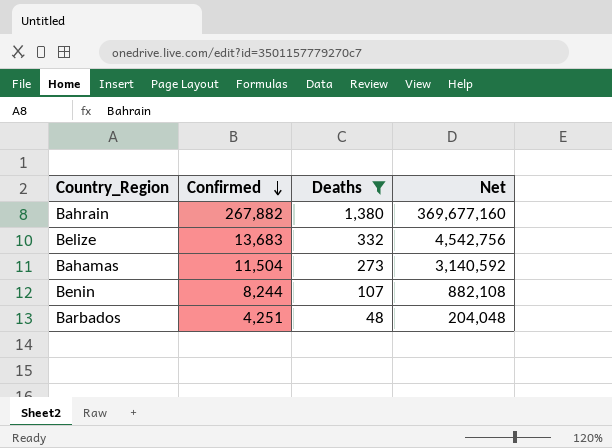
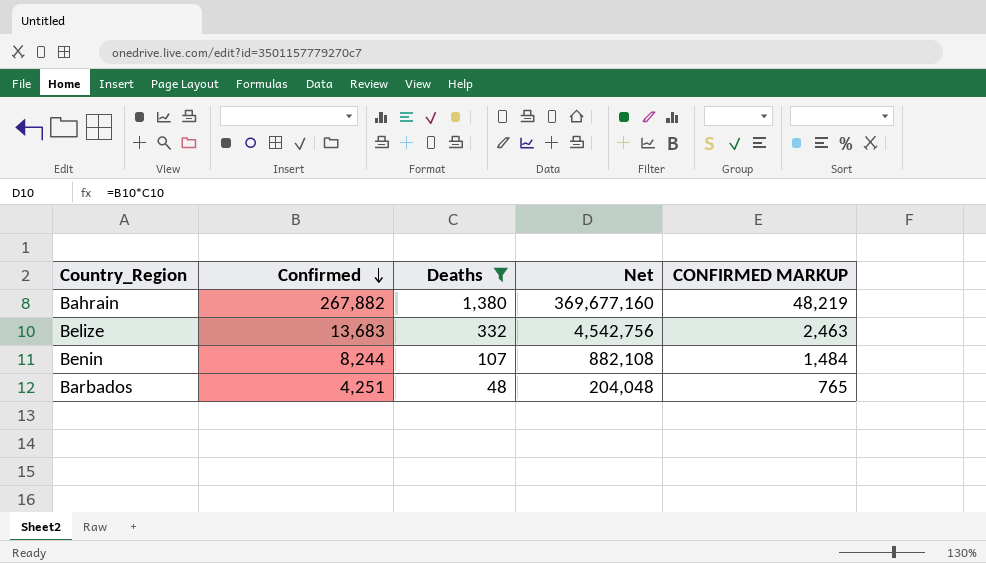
column CONFIRMED MARKUP | formula: none -> [Confirmed] * 0.18
row Bahamas: 11,504 | 273 | 3,140,592 -> none

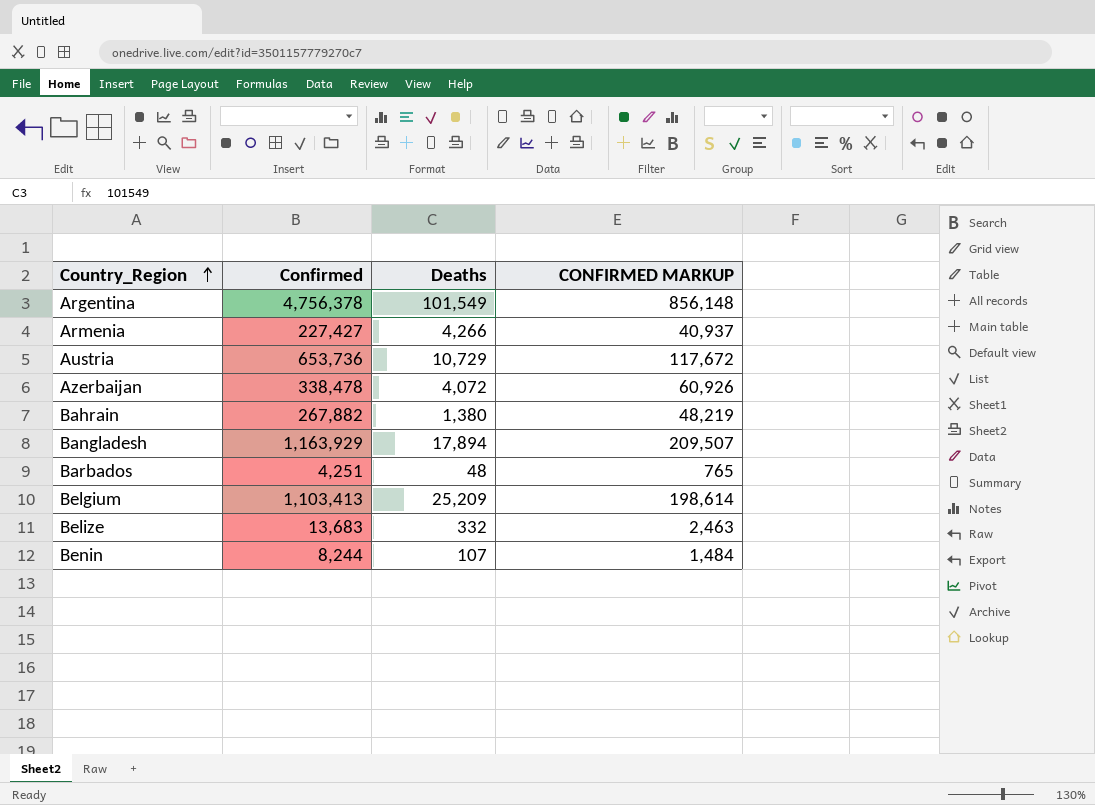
filter: Deaths <= 1,380 -> none
row order: Confirmed descending -> Country_Region ascending
column Net | formula: [Confirmed] * [Deaths] -> none

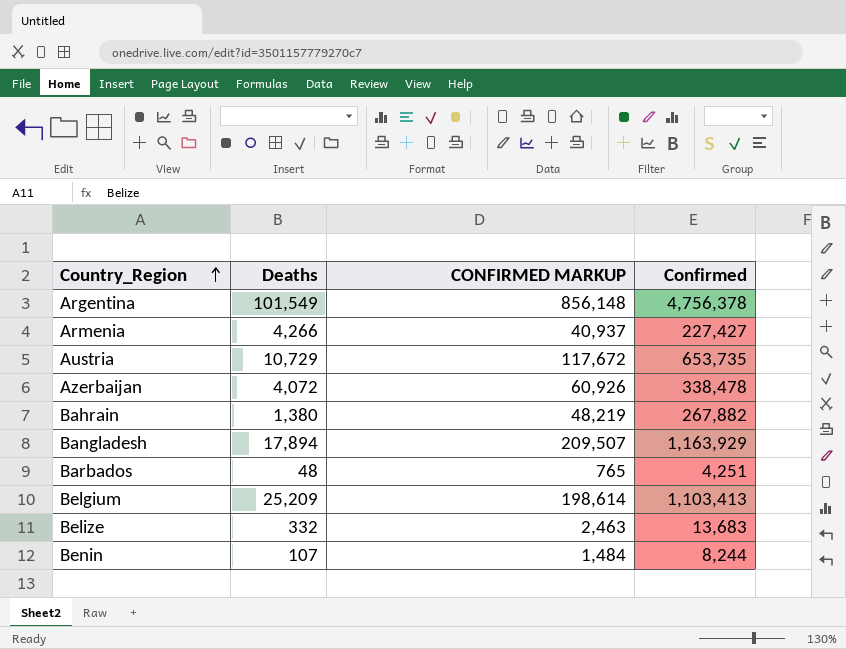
column Confirmed | position: 2 -> 4
Austria | Confirmed: 653,736 -> 653,735

